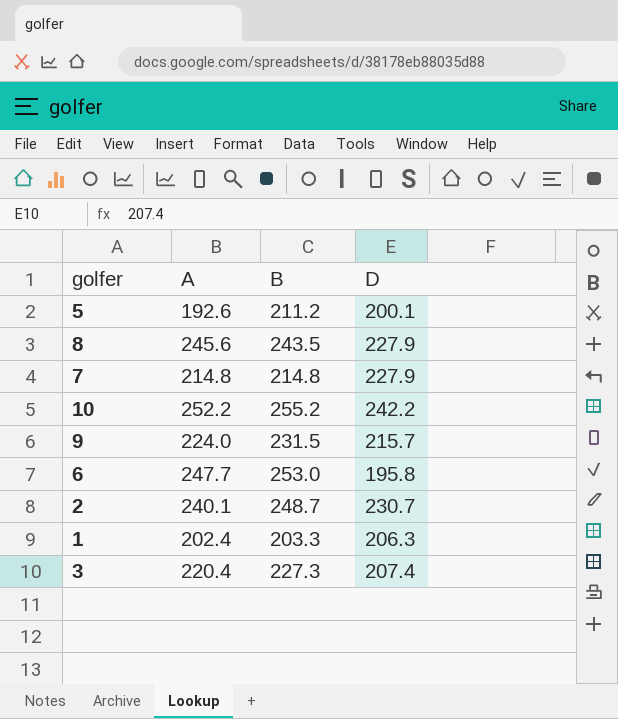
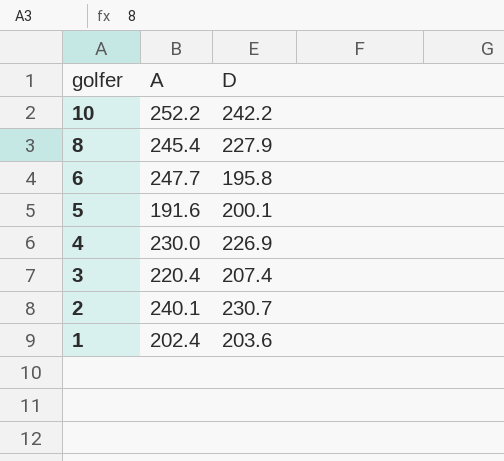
row order: none -> golfer descending
column B | position: 3 -> none
row 7: 214.8 | 214.8 | 227.9 -> none
row 9: 224.0 | 231.5 | 215.7 -> none
8 | A: 245.6 -> 245.4
5 | A: 192.6 -> 191.6
row 4: none -> 230.0 | 226.9
1 | D: 206.3 -> 203.6

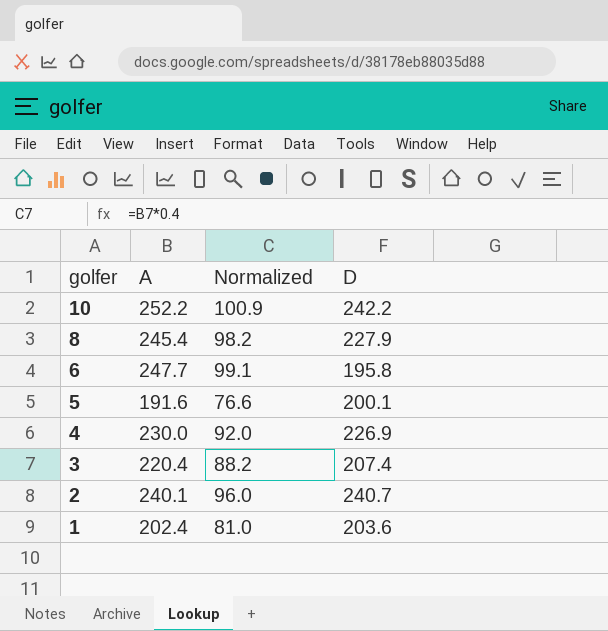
column Normalized | formula: none -> [A] * 0.4
2 | D: 230.7 -> 240.7

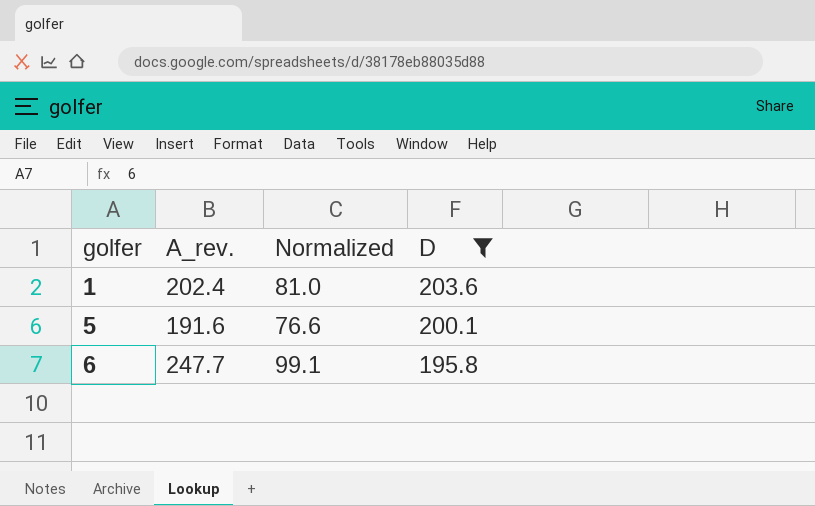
filter: none -> D <= 203.6
row order: golfer descending -> golfer ascending
column name: A -> A_rev.

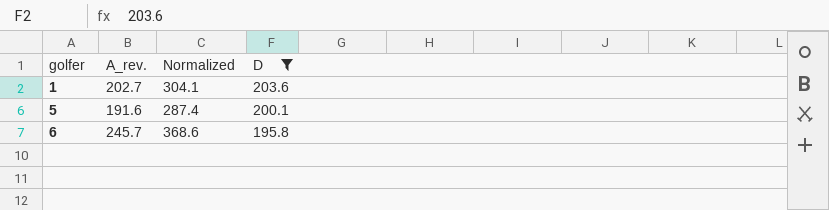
column Normalized | formula: [A_rev.] * 0.4 -> [A_rev.] * 1.5
1 | A_rev.: 202.4 -> 202.7
6 | A_rev.: 247.7 -> 245.7

